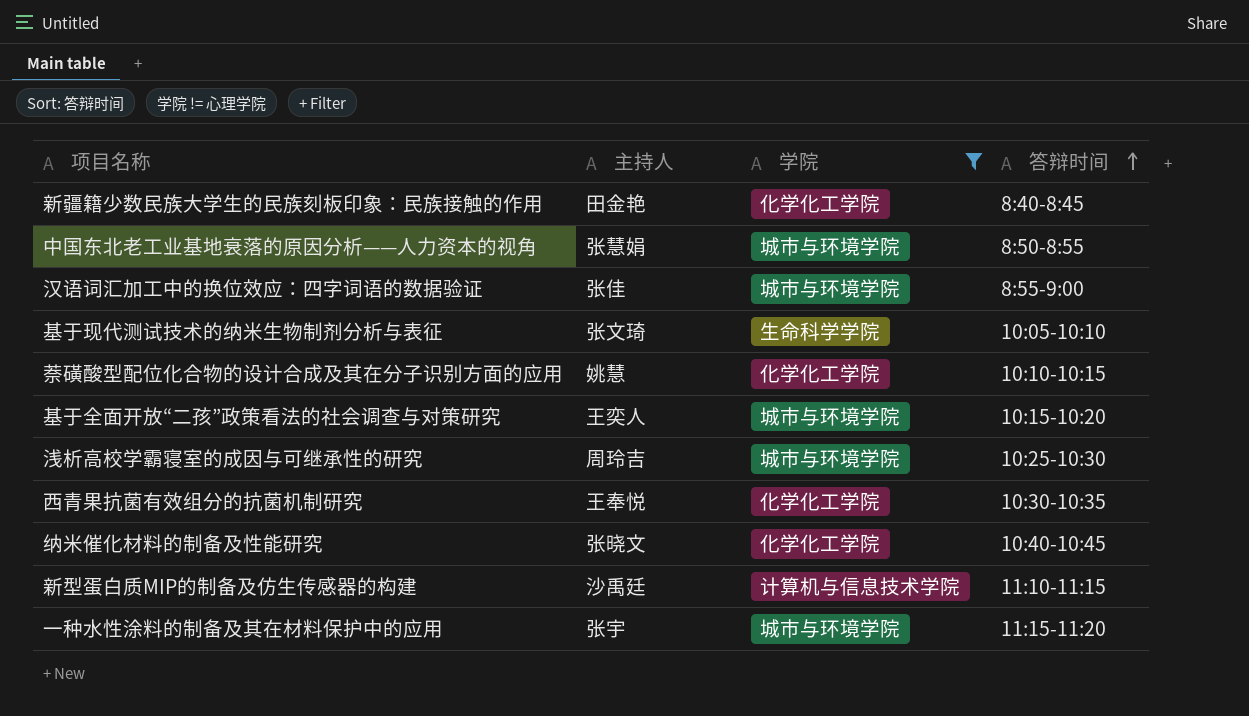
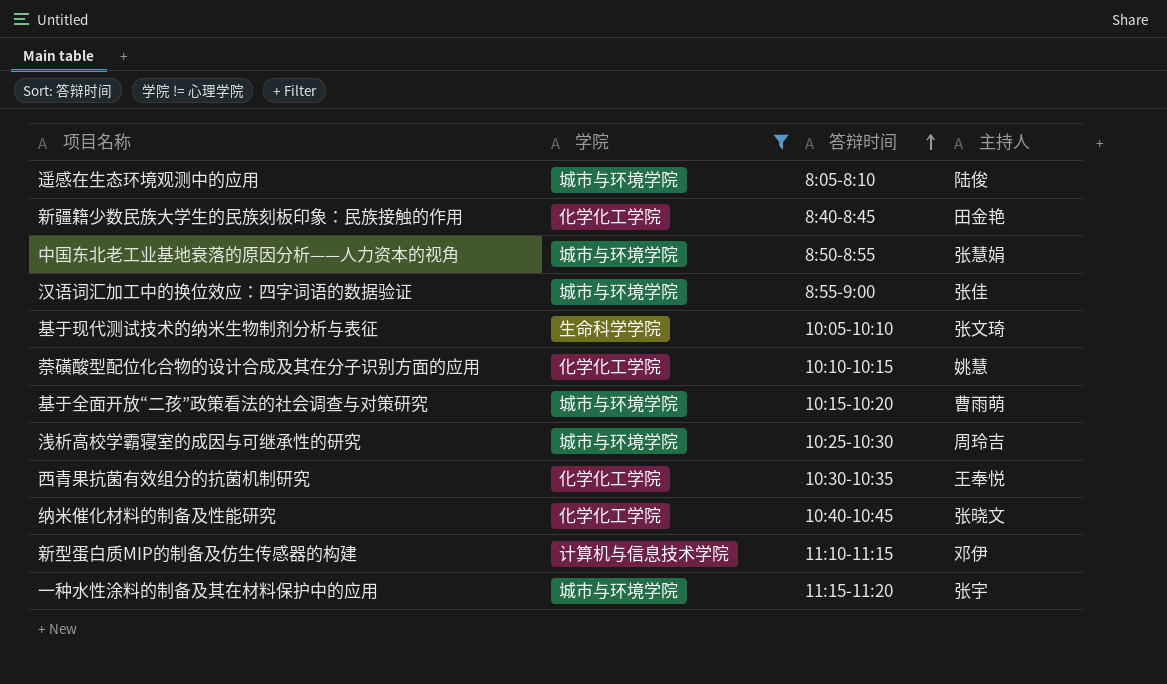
column 主持人 | position: 2 -> 4
row 遥感在生态环境观测中的应用: none -> 城市与环境学院 | 8:05-8:10 | 陆俊
基于全面开放“二孩”政策看法的社会调查与对策研究 | 主持人: 王奕人 -> 曹雨萌
新型蛋白质MIP的制备及仿生传感器的构建 | 主持人: 沙禹廷 -> 邓伊

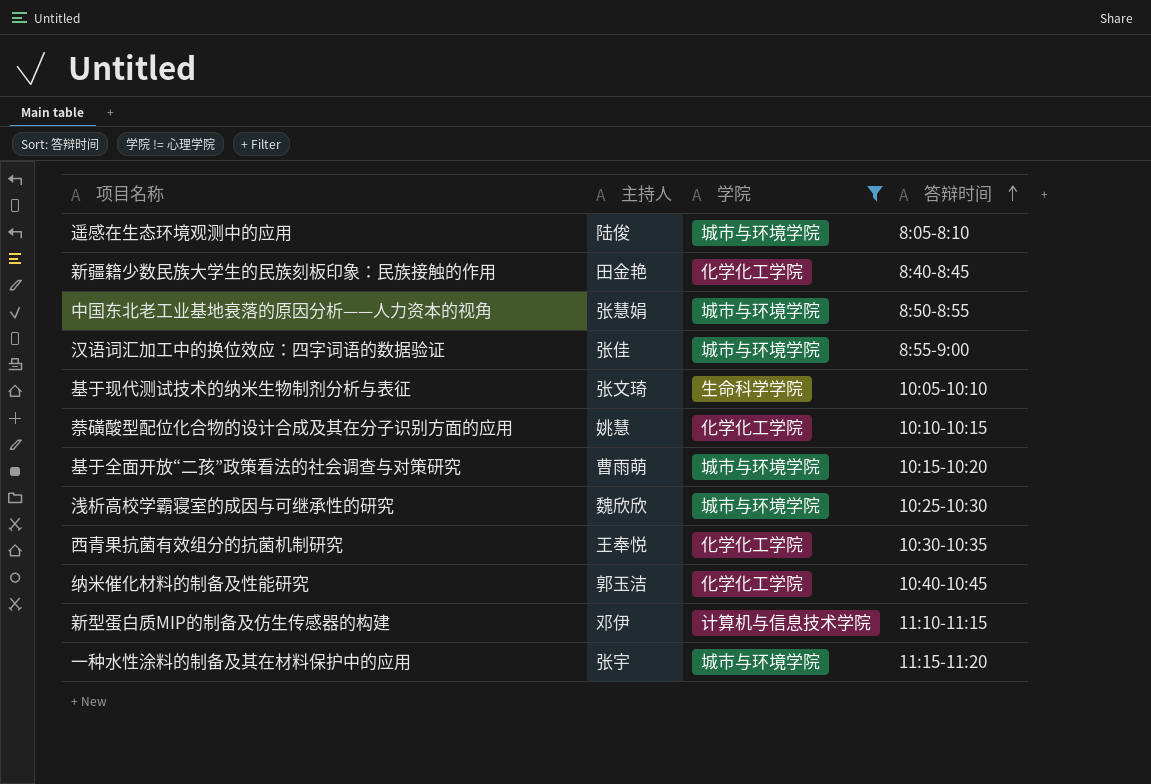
column 主持人 | position: 4 -> 2
浅析高校学霸寝室的成因与可继承性的研究 | 主持人: 周玲吉 -> 魏欣欣
纳米催化材料的制备及性能研究 | 主持人: 张晓文 -> 郭玉洁

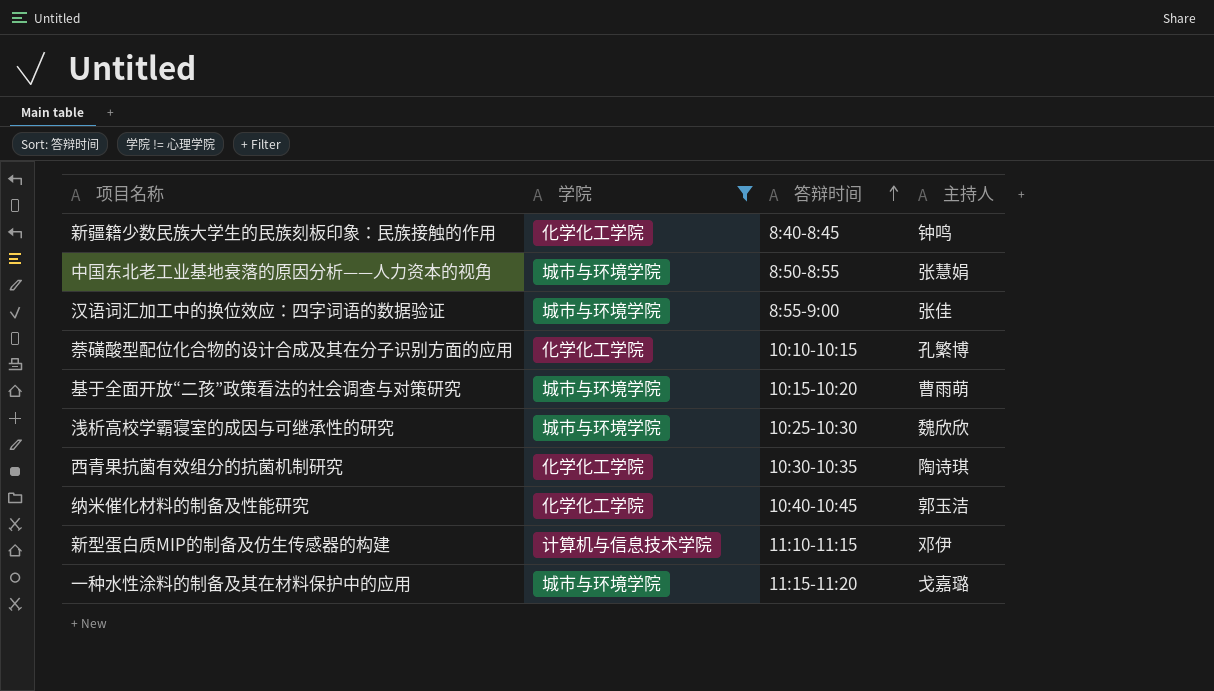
column 主持人 | position: 2 -> 4
row 遥感在生态环境观测中的应用: 陆俊 | 城市与环境学院 | 8:05-8:10 -> none
row 基于现代测试技术的纳米生物制剂分析与表征: 张文琦 | 生命科学学院 | 10:05-10:10 -> none
新疆籍少数民族大学生的民族刻板印象：民族接触的作用 | 主持人: 田金艳 -> 钟鸣
萘磺酸型配位化合物的设计合成及其在分子识别方面的应用 | 主持人: 姚慧 -> 孔繁博
西青果抗菌有效组分的抗菌机制研究 | 主持人: 王奉悦 -> 陶诗琪
一种水性涂料的制备及其在材料保护中的应用 | 主持人: 张宇 -> 戈嘉璐

